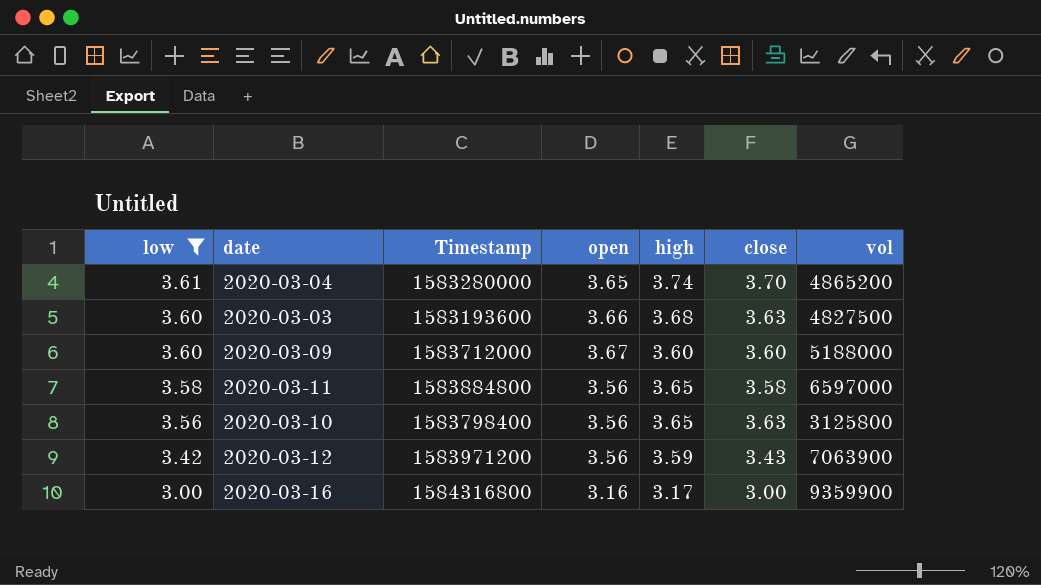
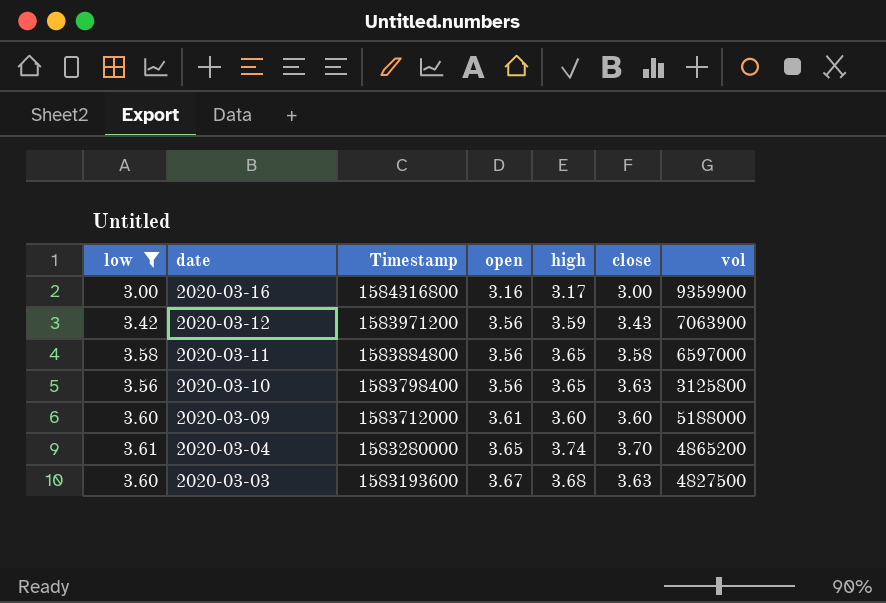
row order: low descending -> date descending
2020-03-09 | open: 3.67 -> 3.61
2020-03-03 | open: 3.66 -> 3.67

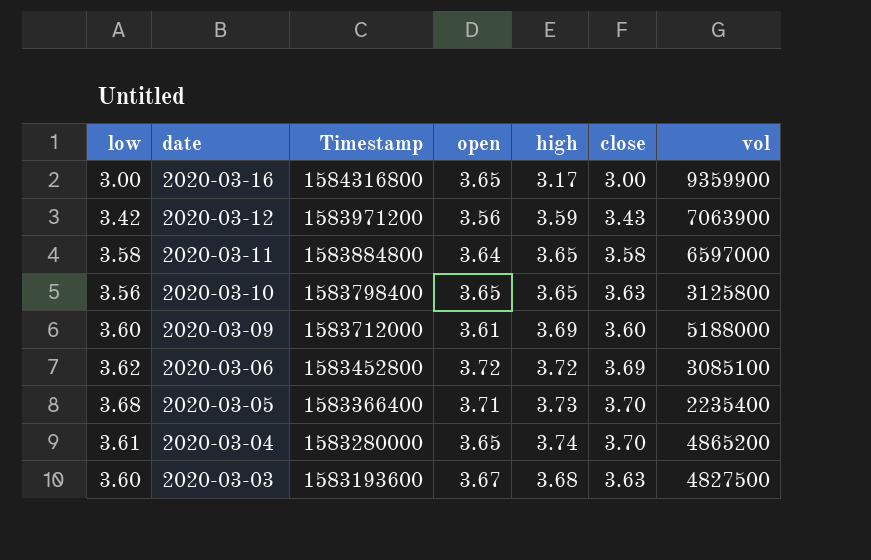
filter: low <= 3.61 -> none
2020-03-16 | open: 3.16 -> 3.65
2020-03-11 | open: 3.56 -> 3.64
2020-03-10 | open: 3.56 -> 3.65
2020-03-09 | high: 3.60 -> 3.69

